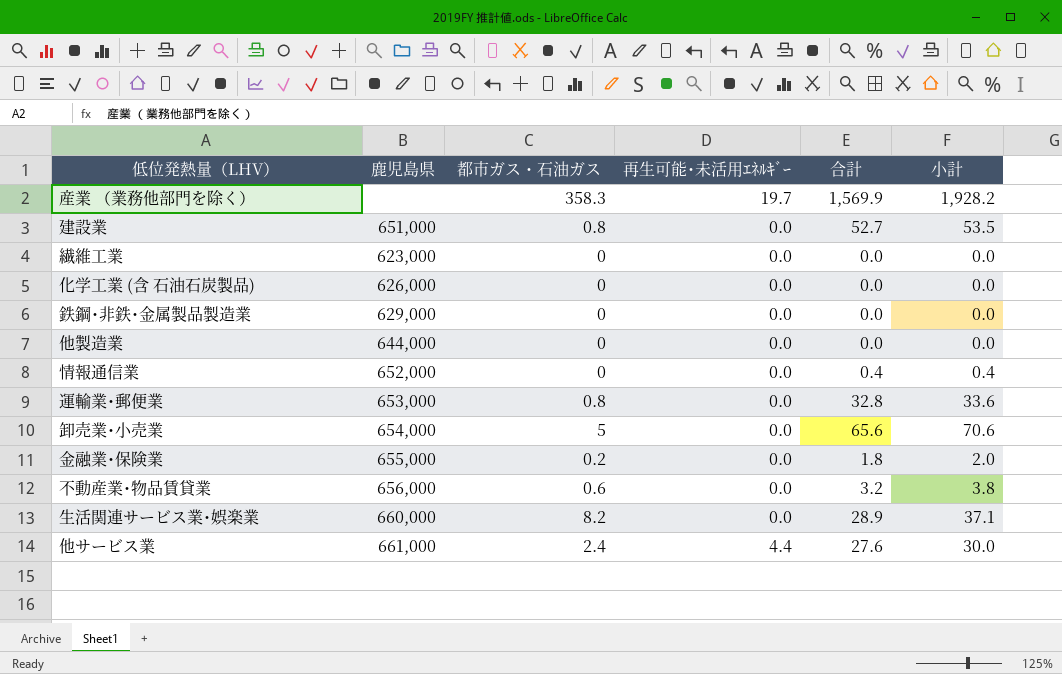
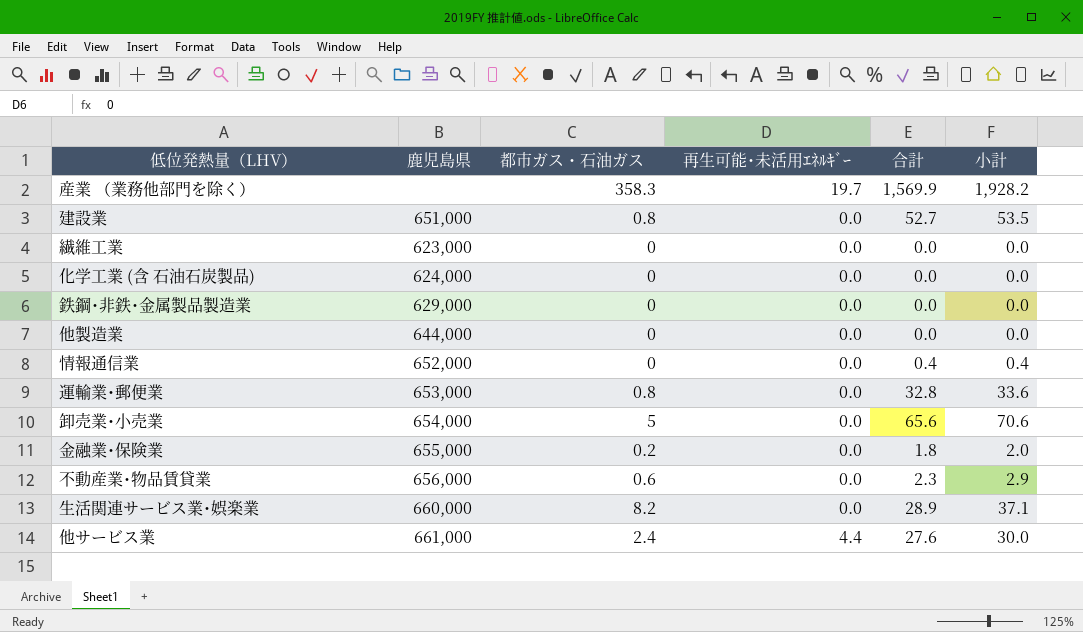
化学工業 (含 石油石炭製品) | 鹿児島県: 626,000 -> 624,000
不動産業･物品賃貸業 | 合計: 3.2 -> 2.3
不動産業･物品賃貸業 | 小計: 3.8 -> 2.9

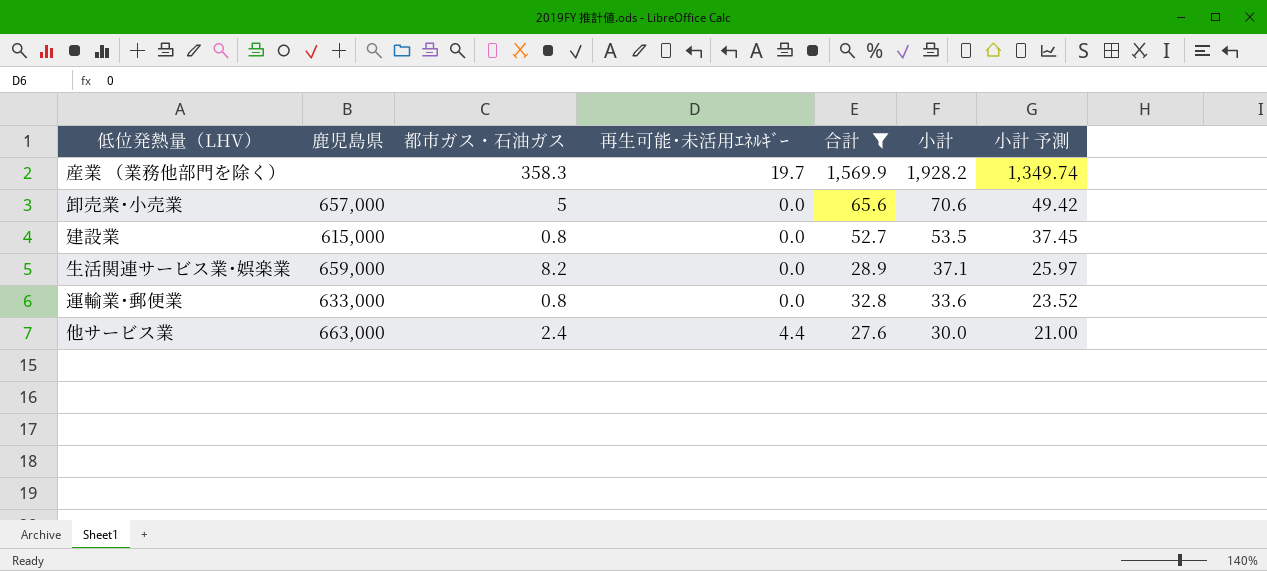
filter: none -> 合計 >= 27.6
row order: none -> 小計 descending
column 小計 予測 | formula: none -> [小計] * 0.7
卸売業･小売業 | 鹿児島県: 654,000 -> 657,000
建設業 | 鹿児島県: 651,000 -> 615,000
生活関連サービス業･娯楽業 | 鹿児島県: 660,000 -> 659,000
運輸業･郵便業 | 鹿児島県: 653,000 -> 633,000
他サービス業 | 鹿児島県: 661,000 -> 663,000

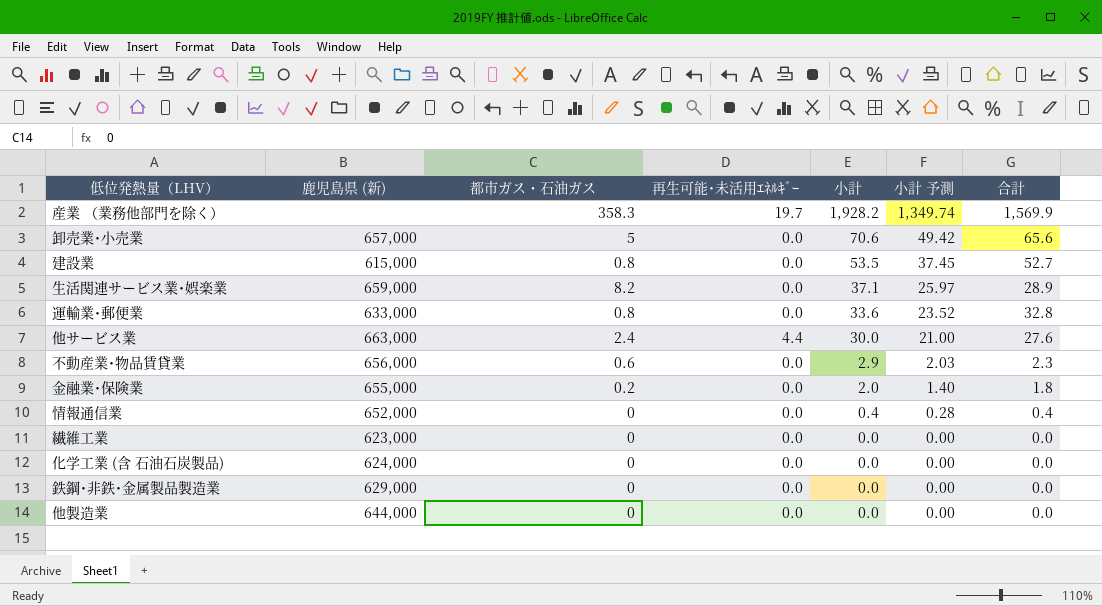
filter: 合計 >= 27.6 -> none
column name: 鹿児島県 -> 鹿児島県 (新)
column 合計 | position: 5 -> 7

